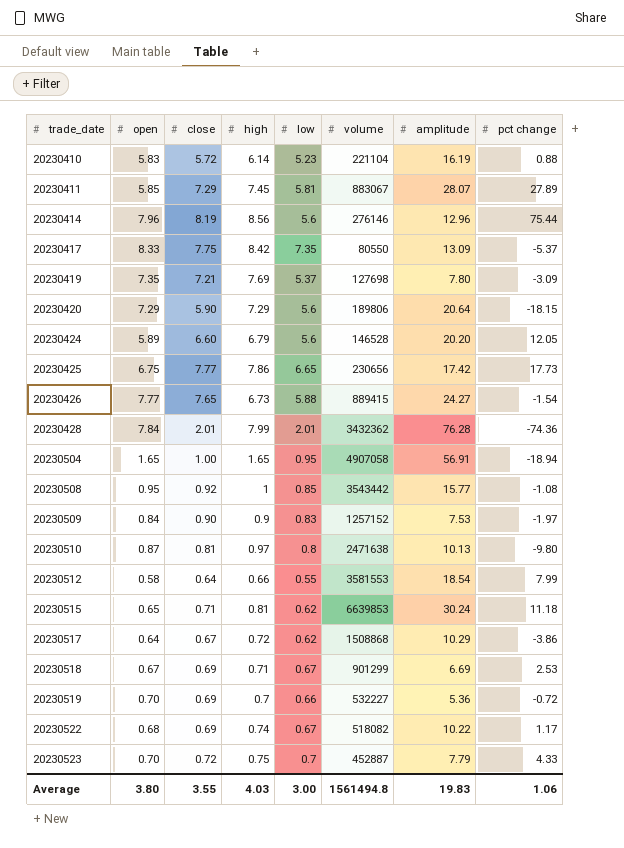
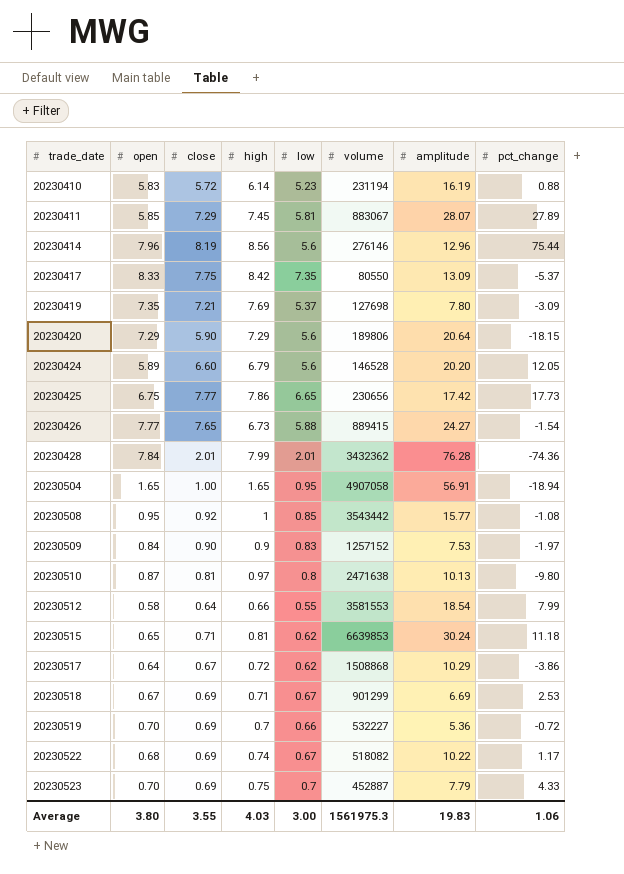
column name: pct change -> pct_change
20230410 | volume: 221104 -> 231194
20230523 | close: 0.72 -> 0.69
Average | volume: 1561494.8 -> 1561975.3

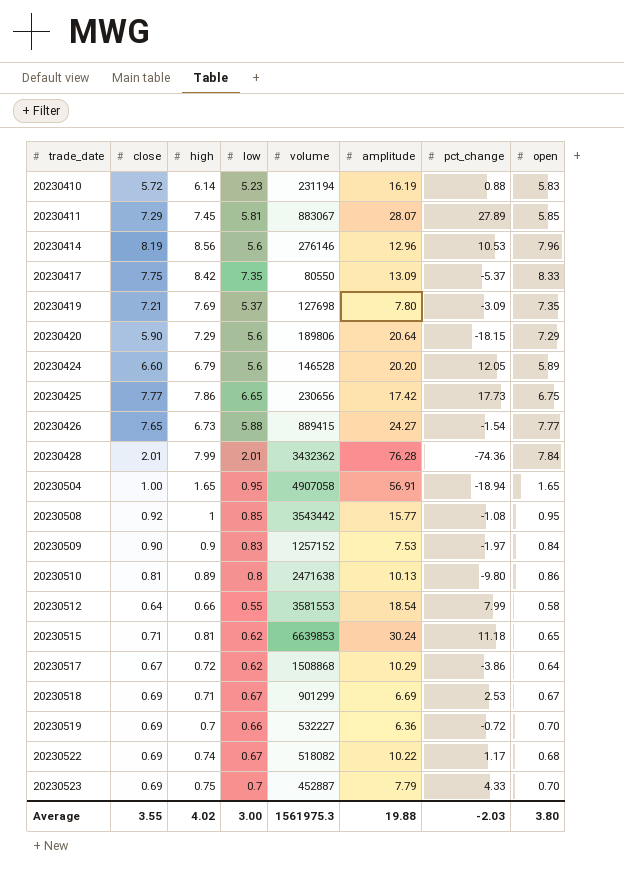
column open | position: 2 -> 8
20230414 | pct_change: 75.44 -> 10.53
20230510 | high: 0.97 -> 0.89
20230510 | open: 0.87 -> 0.86
20230519 | amplitude: 5.36 -> 6.36
Average | high: 4.03 -> 4.02
Average | amplitude: 19.83 -> 19.88
Average | pct_change: 1.06 -> -2.03

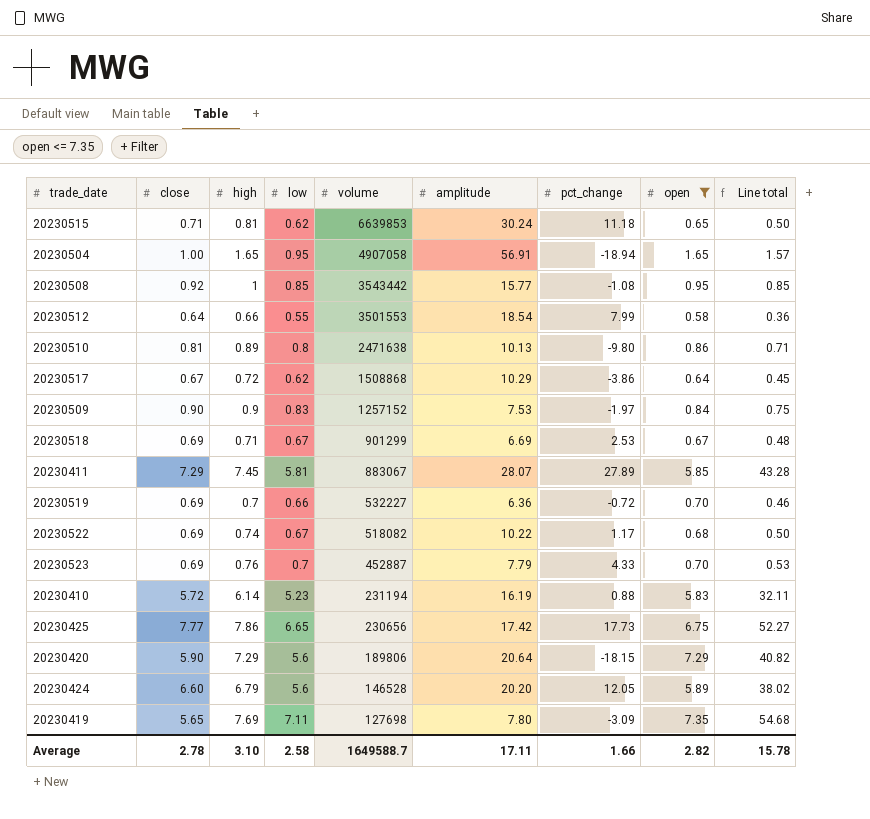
filter: none -> open <= 7.35
row order: trade_date ascending -> volume descending
column Line total | formula: none -> [high] * [low]
20230512 | volume: 3581553 -> 3501553
20230523 | high: 0.75 -> 0.76
20230419 | close: 7.21 -> 5.65
20230419 | low: 5.37 -> 7.11
Average | close: 3.55 -> 2.78
Average | high: 4.02 -> 3.10
Average | low: 3.00 -> 2.58
Average | volume: 1561975.3 -> 1649588.7
Average | amplitude: 19.88 -> 17.11
Average | pct_change: -2.03 -> 1.66
Average | open: 3.80 -> 2.82

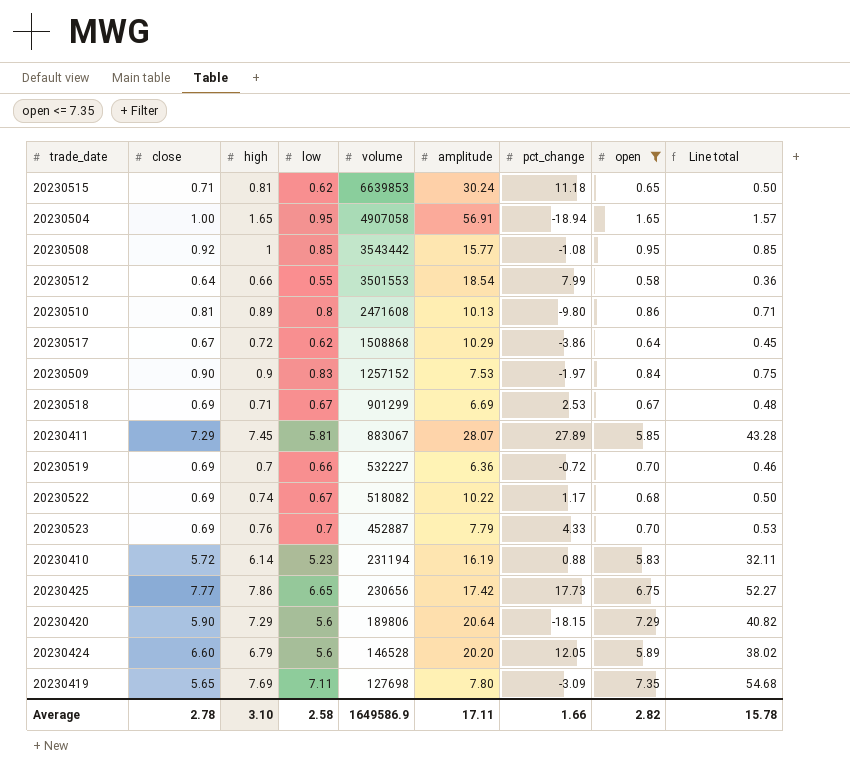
20230510 | volume: 2471638 -> 2471608
Average | volume: 1649588.7 -> 1649586.9

